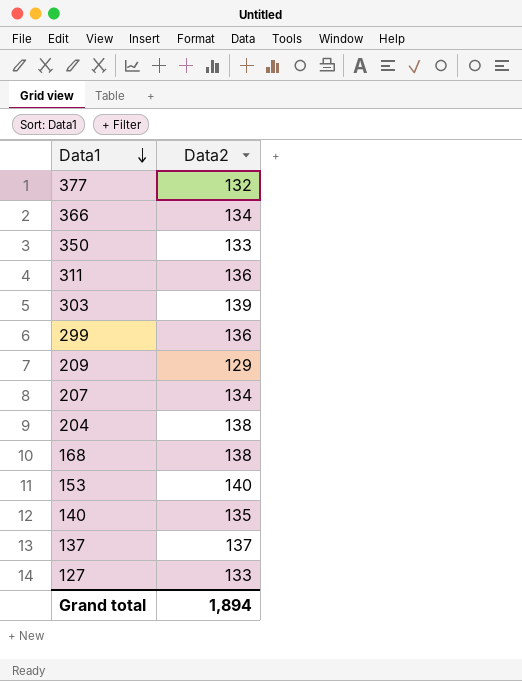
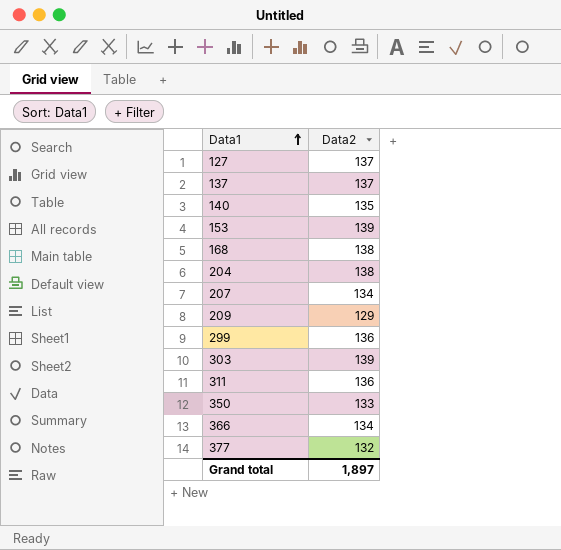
row order: Data1 descending -> Data1 ascending
127 | Data2: 133 -> 137
153 | Data2: 140 -> 139
Grand total | Data2: 1,894 -> 1,897

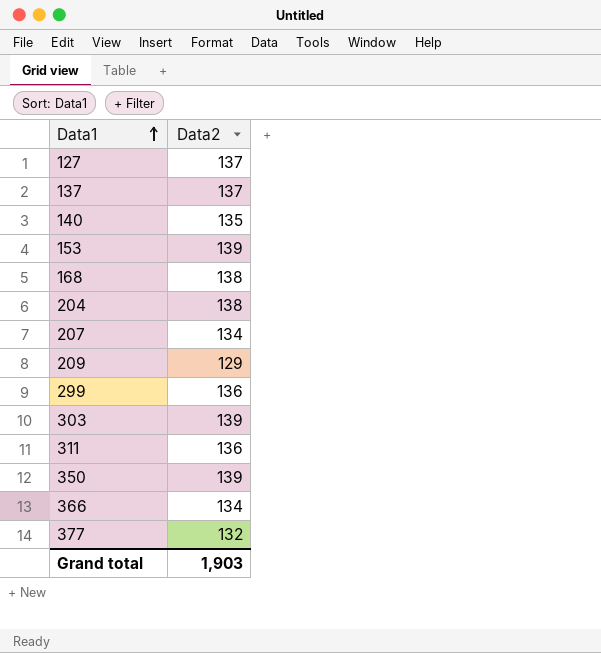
350 | Data2: 133 -> 139
Grand total | Data2: 1,897 -> 1,903

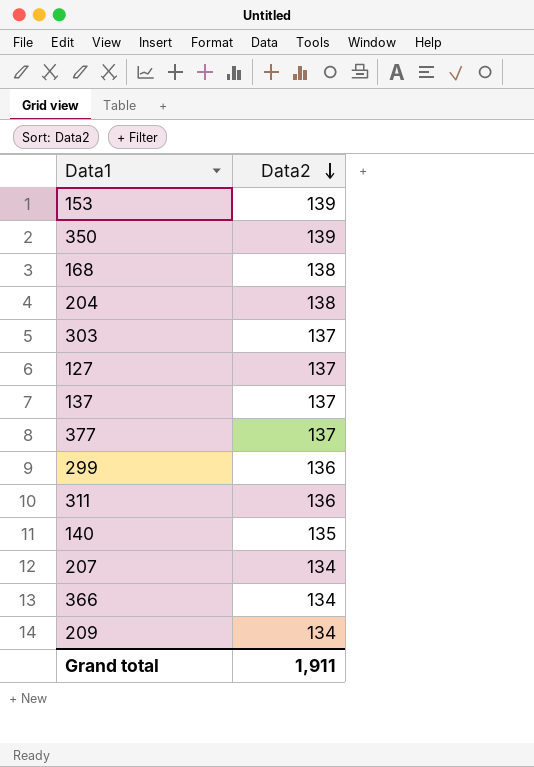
row order: Data1 ascending -> Data2 descending
303 | Data2: 139 -> 137
377 | Data2: 132 -> 137
209 | Data2: 129 -> 134
Grand total | Data2: 1,903 -> 1,911

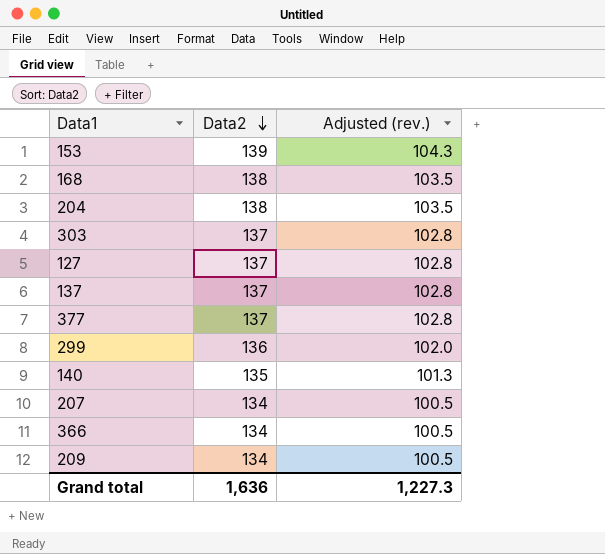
column Adjusted (rev.) | formula: none -> [Data2] * 0.75
row 350: 139 -> none
row 311: 136 -> none
Grand total | Data2: 1,911 -> 1,636

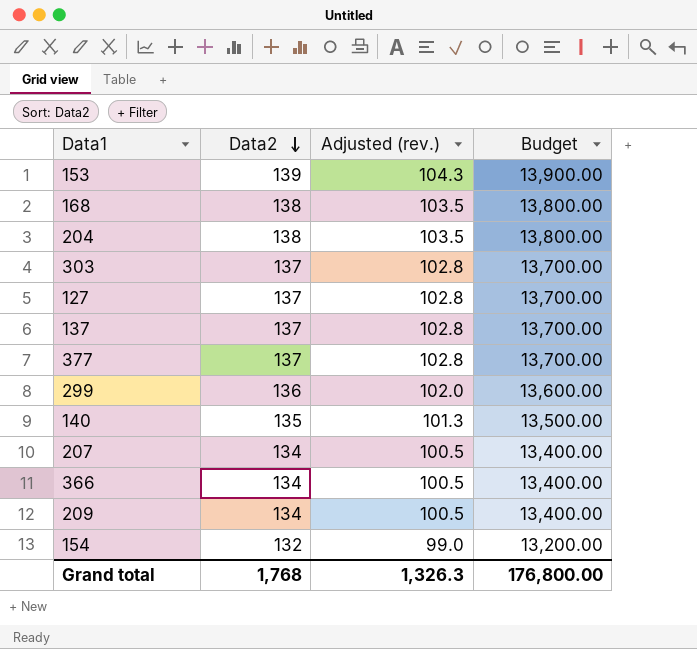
column Budget | formula: none -> [Data2] * 100
row 154: none -> 132 | 99.0 | 13,200.00
Grand total | Data2: 1,636 -> 1,768
Grand total | Adjusted (rev.): 1,227.3 -> 1,326.3

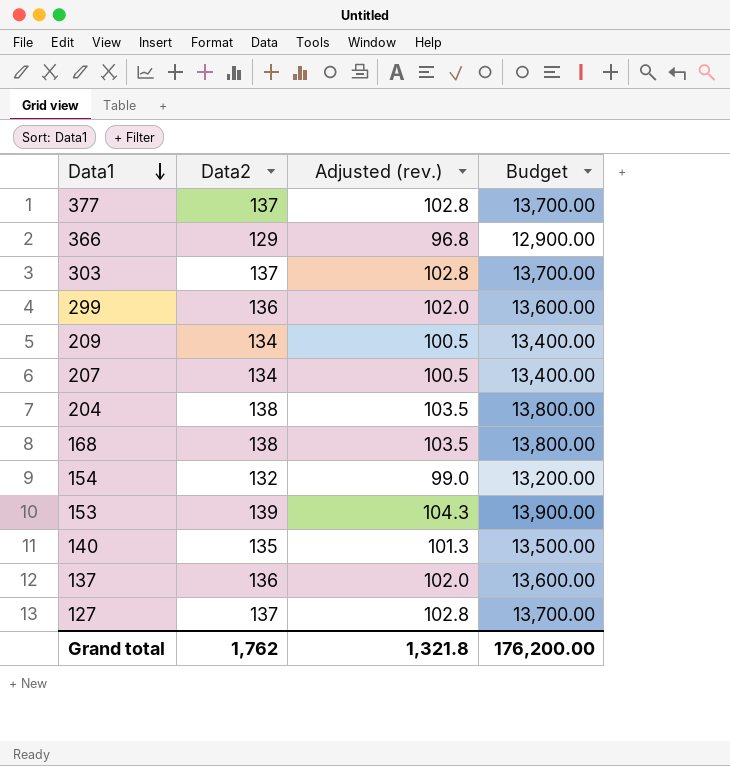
row order: Data2 descending -> Data1 descending
366 | Data2: 134 -> 129
366 | Adjusted (rev.): 100.5 -> 96.8
366 | Budget: 13,400.00 -> 12,900.00
137 | Data2: 137 -> 136
137 | Adjusted (rev.): 102.8 -> 102.0
137 | Budget: 13,700.00 -> 13,600.00
Grand total | Data2: 1,768 -> 1,762
Grand total | Adjusted (rev.): 1,326.3 -> 1,321.8
Grand total | Budget: 176,800.00 -> 176,200.00

